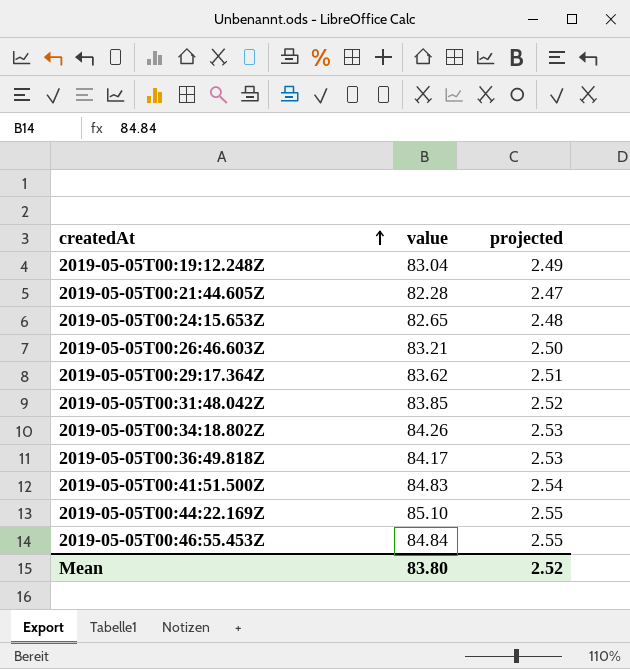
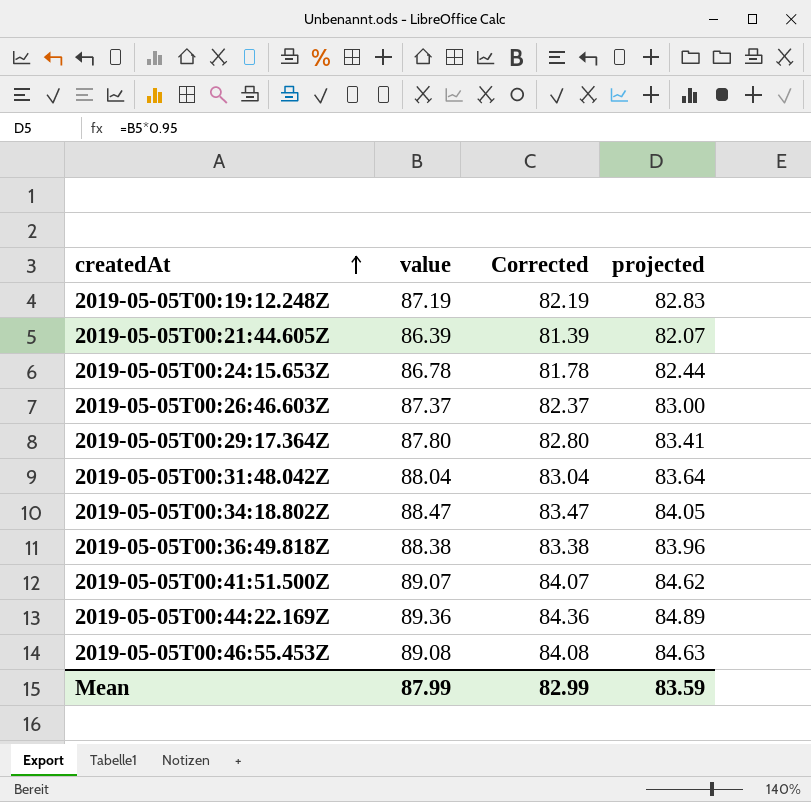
column Corrected | formula: none -> [value] - 5
column projected | formula: [value] * 0.03 -> [value] * 0.95
2019-05-05T00:19:12.248Z | value: 83.04 -> 87.19
2019-05-05T00:21:44.605Z | value: 82.28 -> 86.39
2019-05-05T00:24:15.653Z | value: 82.65 -> 86.78
2019-05-05T00:26:46.603Z | value: 83.21 -> 87.37
2019-05-05T00:29:17.364Z | value: 83.62 -> 87.80
2019-05-05T00:31:48.042Z | value: 83.85 -> 88.04
2019-05-05T00:34:18.802Z | value: 84.26 -> 88.47
2019-05-05T00:36:49.818Z | value: 84.17 -> 88.38
2019-05-05T00:41:51.500Z | value: 84.83 -> 89.07
2019-05-05T00:44:22.169Z | value: 85.10 -> 89.36
2019-05-05T00:46:55.453Z | value: 84.84 -> 89.08
Mean | value: 83.80 -> 87.99
Mean | projected: 2.52 -> 83.59

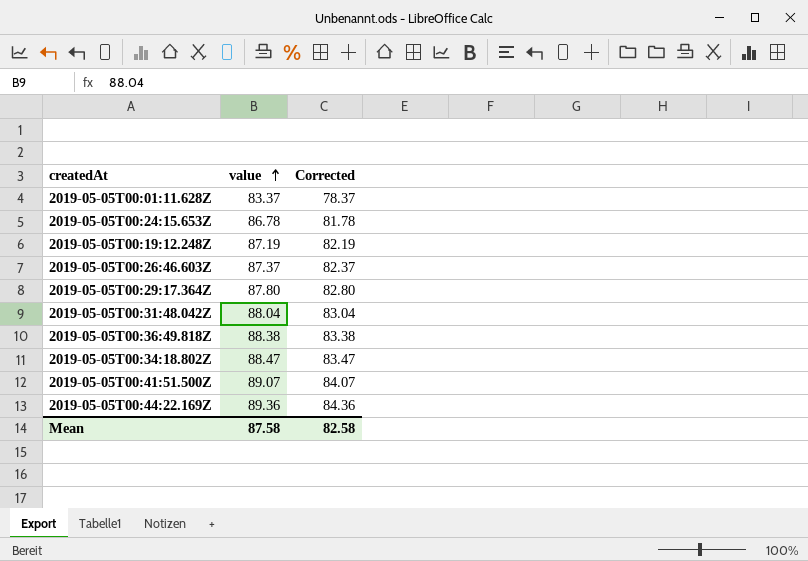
row order: createdAt ascending -> value ascending
column projected | formula: [value] * 0.95 -> none
row 2019-05-05T00:21:44.605Z: 86.39 | 81.39 | 82.07 -> none
row 2019-05-05T00:46:55.453Z: 89.08 | 84.08 | 84.63 -> none
row 2019-05-05T00:01:11.628Z: none -> 83.37 | 78.37
Mean | value: 87.99 -> 87.58
Mean | Corrected: 82.99 -> 82.58

